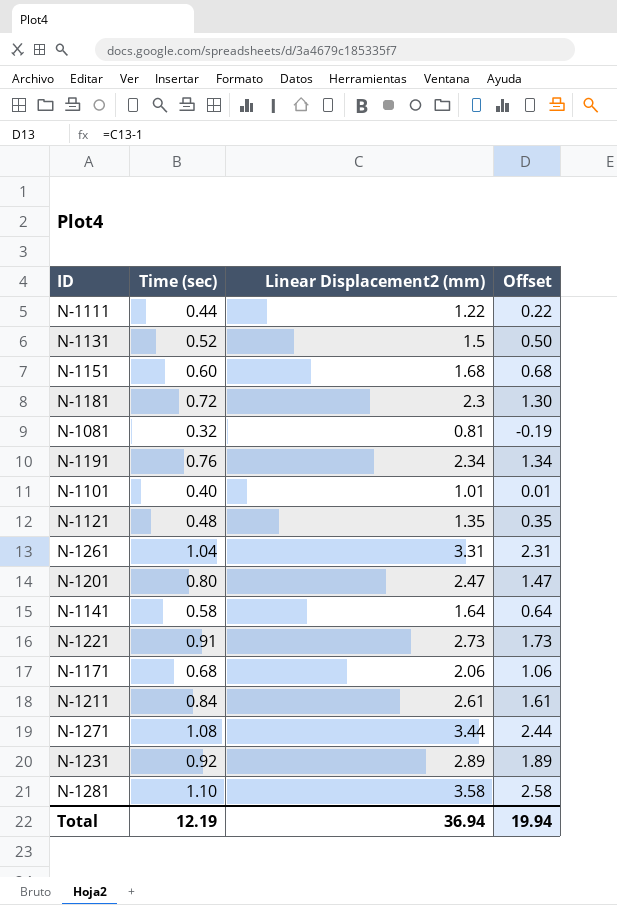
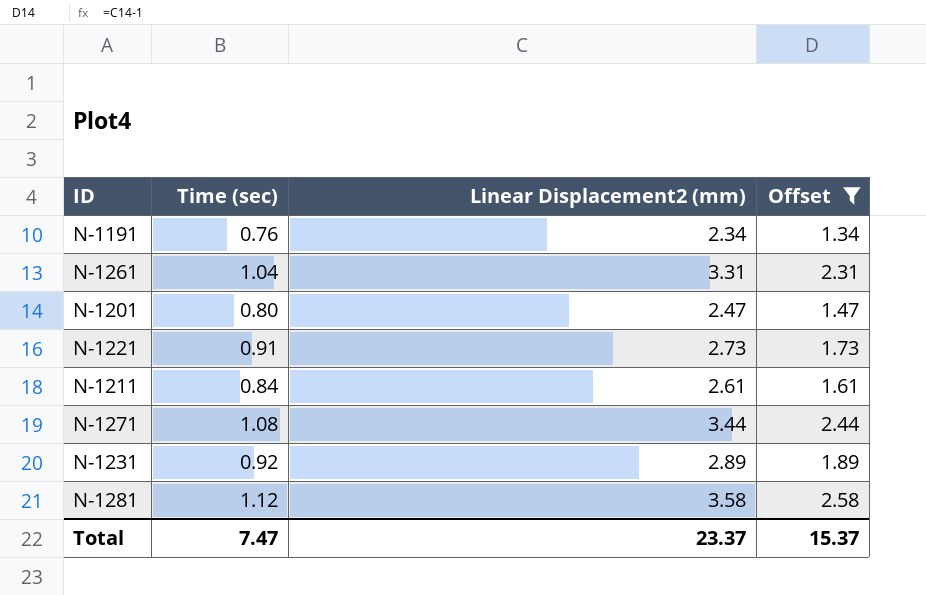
filter: none -> Offset >= 1.34
N-1281 | Time (sec): 1.10 -> 1.12
Total | Time (sec): 12.19 -> 7.47
Total | Linear Displacement2 (mm): 36.94 -> 23.37
Total | Offset: 19.94 -> 15.37

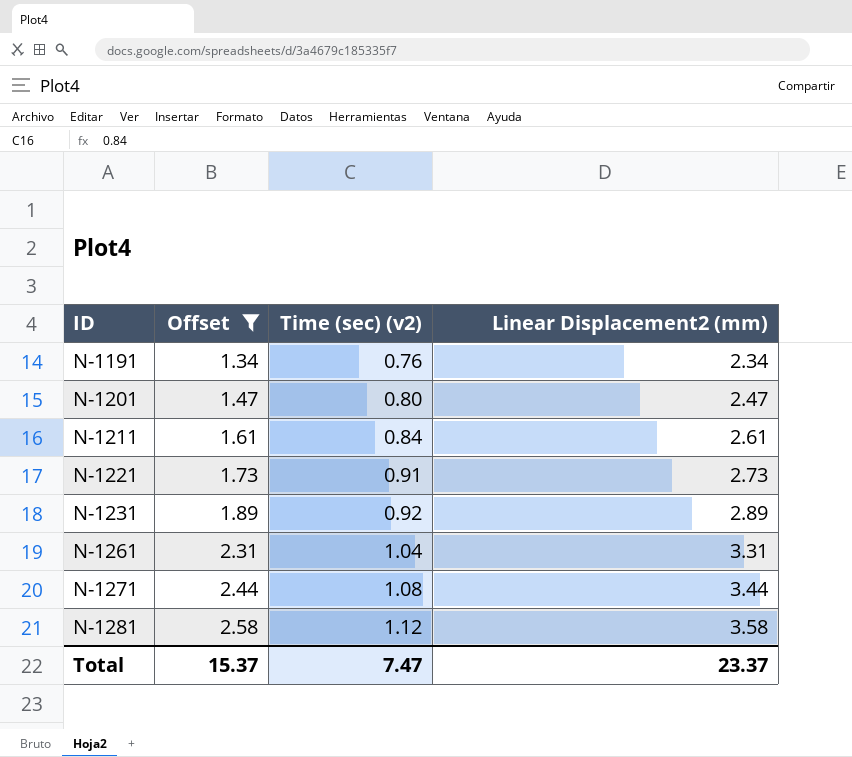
row order: none -> ID ascending
column Offset | position: 4 -> 2
column name: Time (sec) -> Time (sec) (v2)

